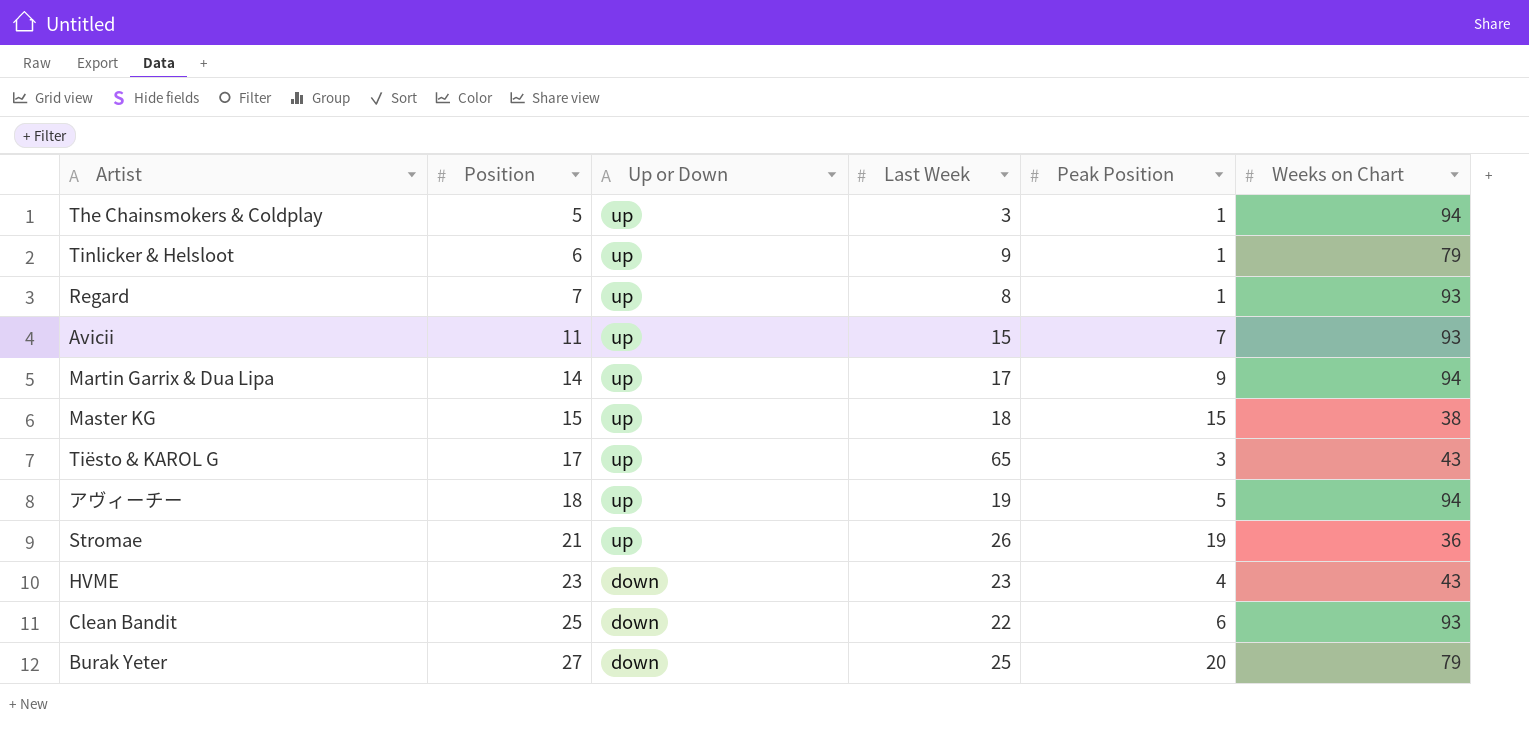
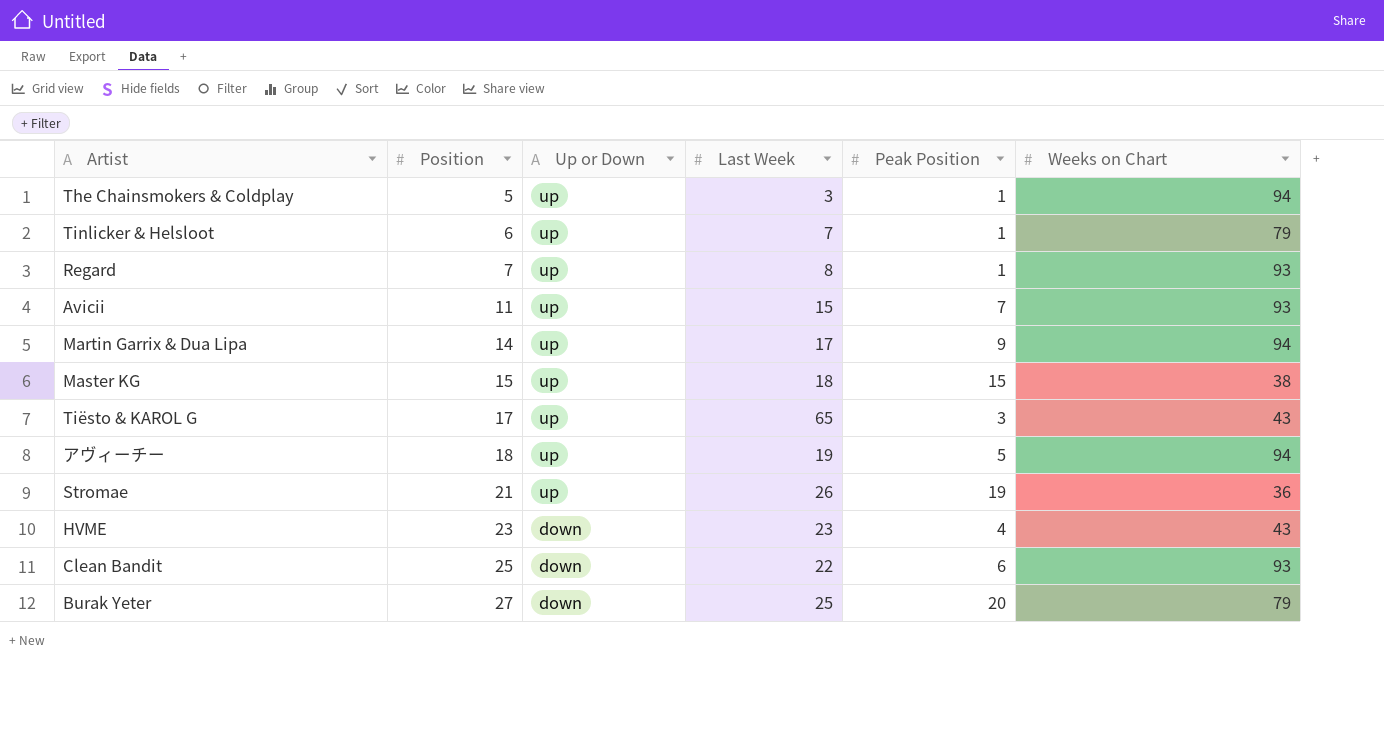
Tinlicker & Helsloot | Last Week: 9 -> 7

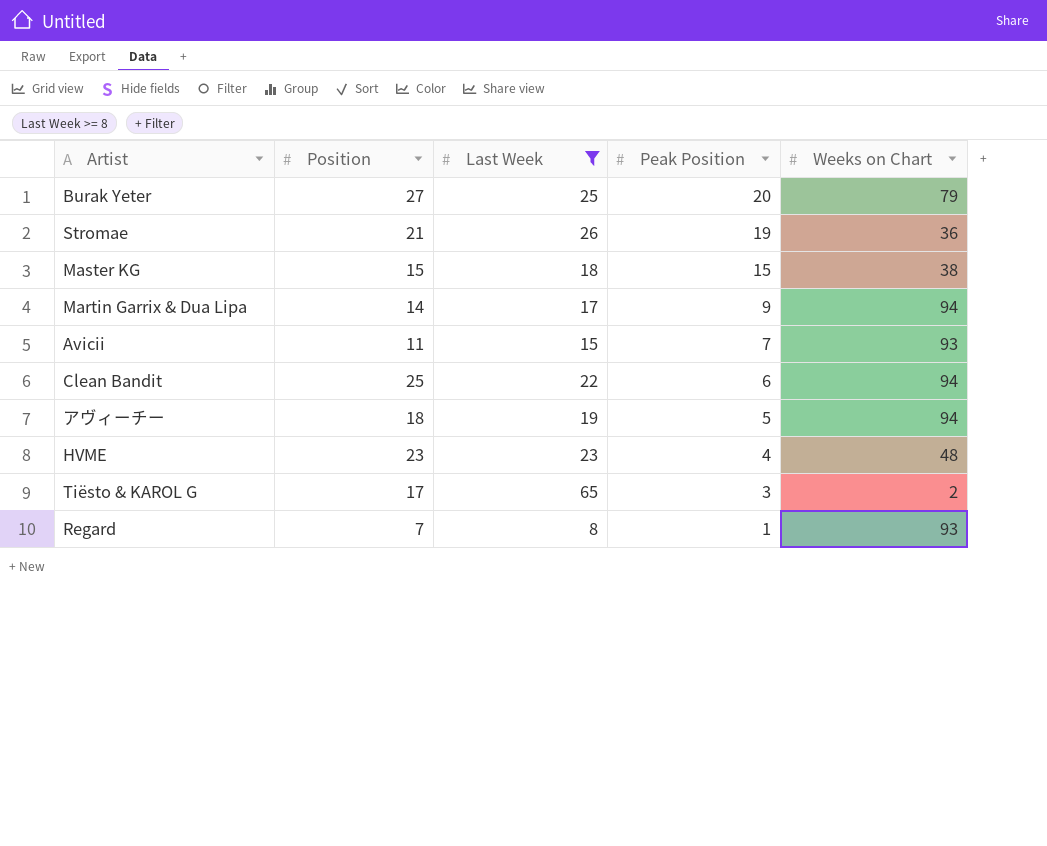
filter: none -> Last Week >= 8
row order: Position ascending -> Peak Position descending
column Up or Down | position: 3 -> none
Clean Bandit | Weeks on Chart: 93 -> 94
HVME | Weeks on Chart: 43 -> 48
Tiësto & KAROL G | Weeks on Chart: 43 -> 2

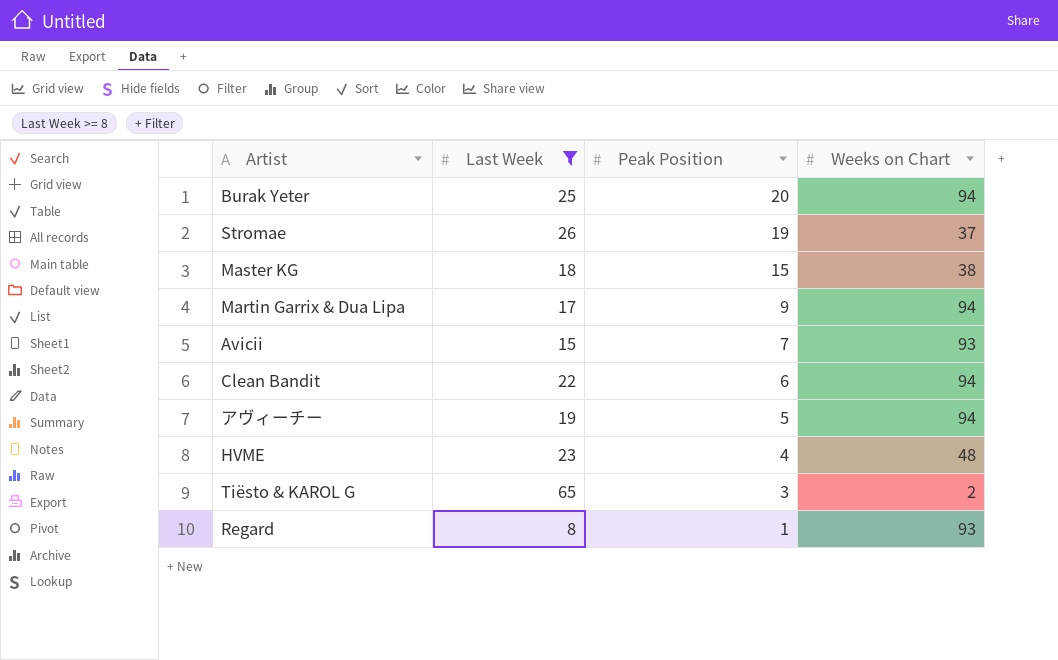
column Position | position: 2 -> none
Burak Yeter | Weeks on Chart: 79 -> 94
Stromae | Weeks on Chart: 36 -> 37

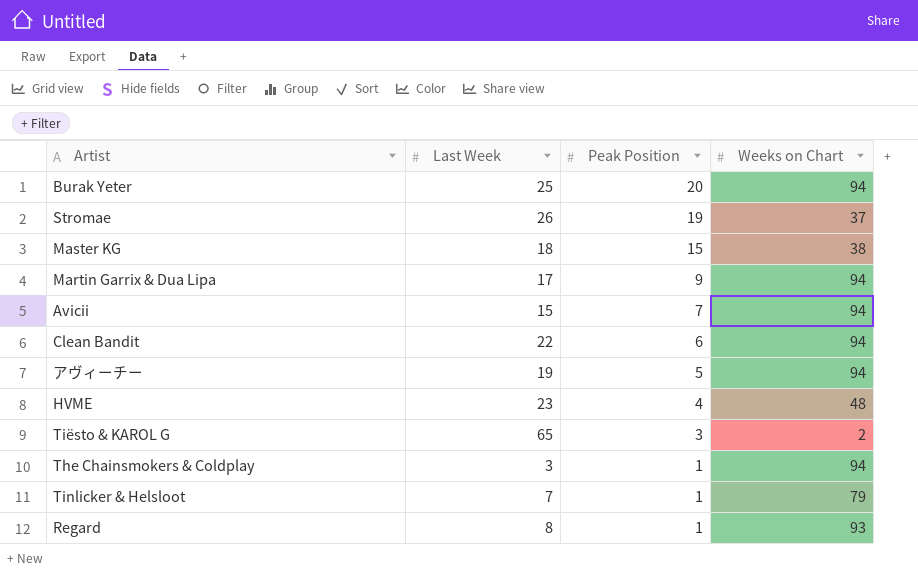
filter: Last Week >= 8 -> none
Avicii | Weeks on Chart: 93 -> 94

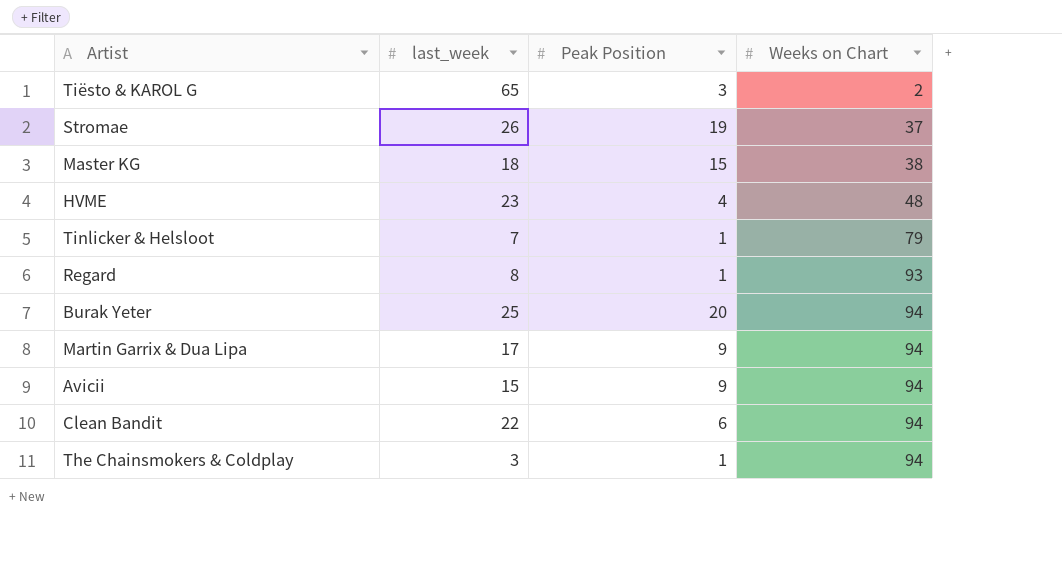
row order: Peak Position descending -> Weeks on Chart ascending
column name: Last Week -> last_week
row アヴィーチー: 19 | 5 | 94 -> none
Avicii | Peak Position: 7 -> 9

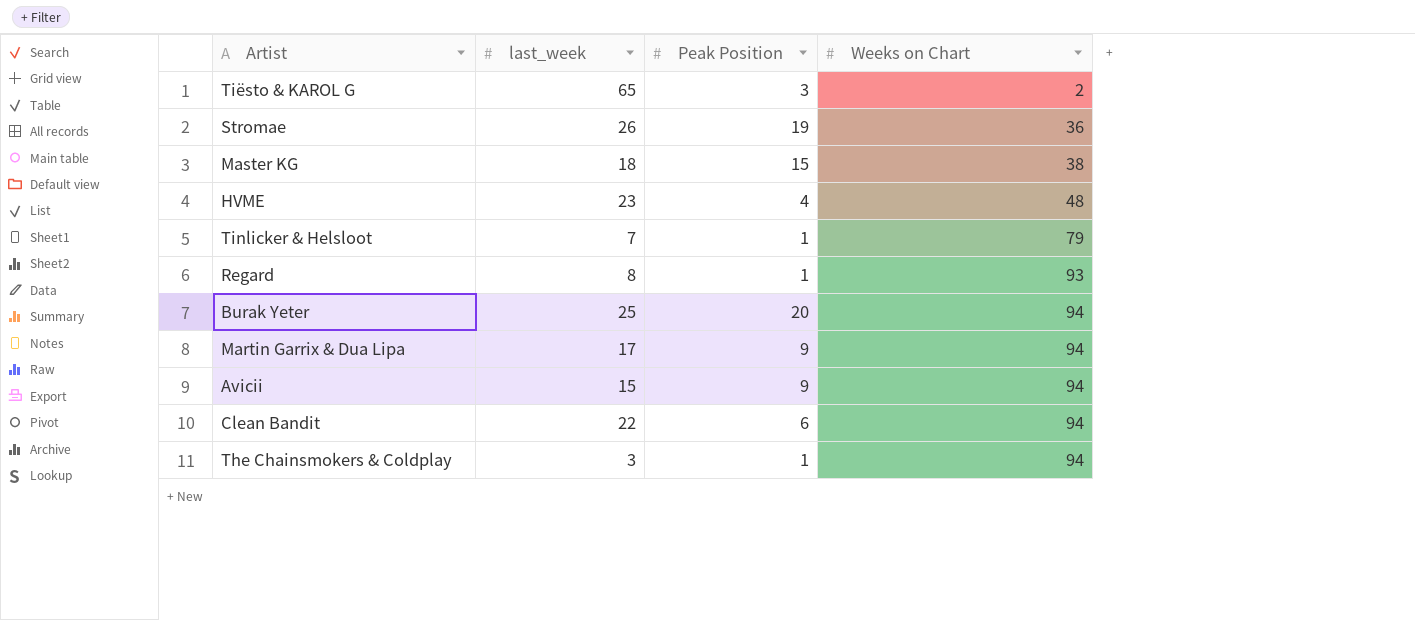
Stromae | Weeks on Chart: 37 -> 36

